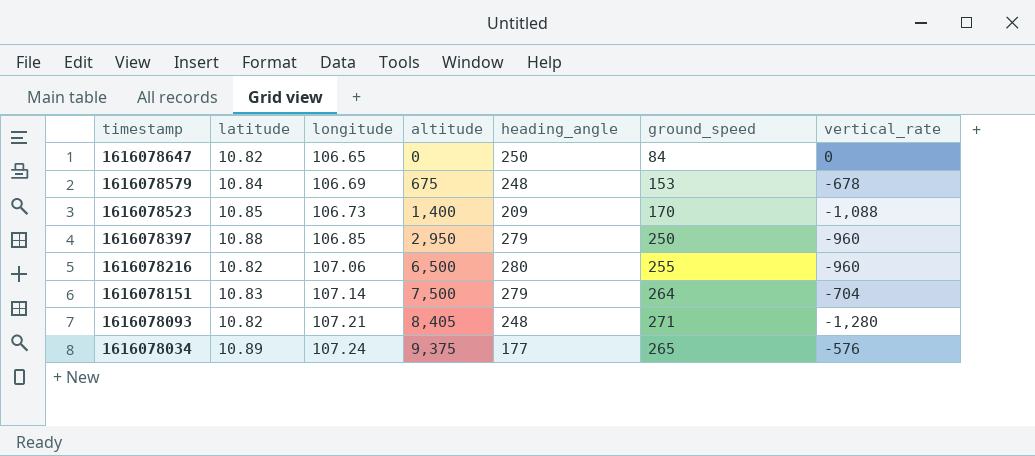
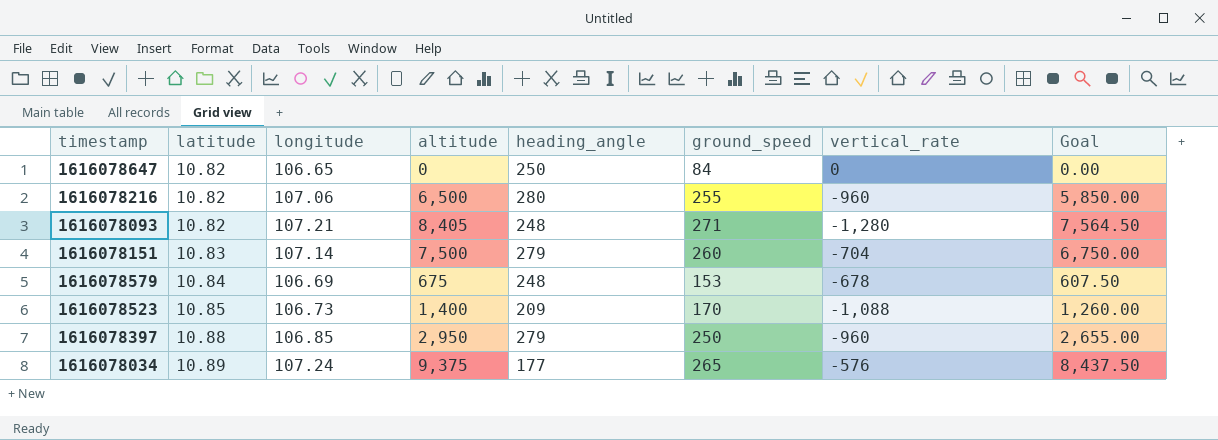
row order: timestamp descending -> latitude ascending
column Goal | formula: none -> [altitude] * 0.9
1616078151 | ground_speed: 264 -> 260

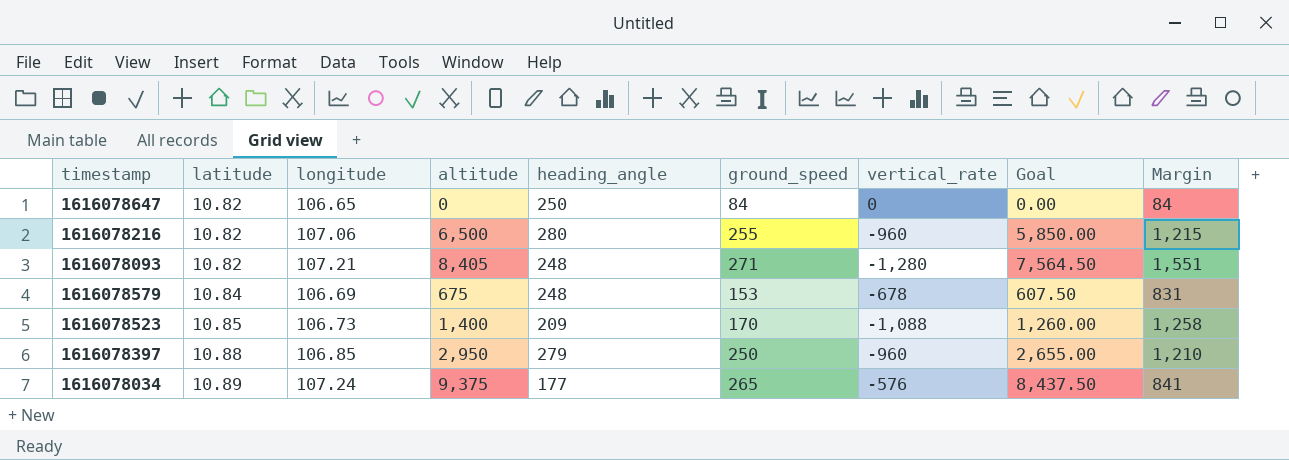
column Margin | formula: none -> [ground_speed] - [vertical_rate]
row 1616078151: 10.83 | 107.14 | 7,500 | 279 | 260 | -704 | 6,750.00 -> none

